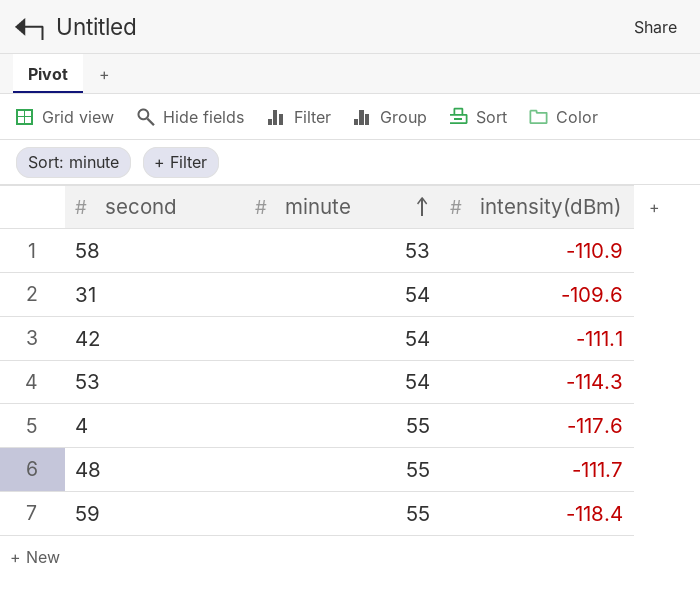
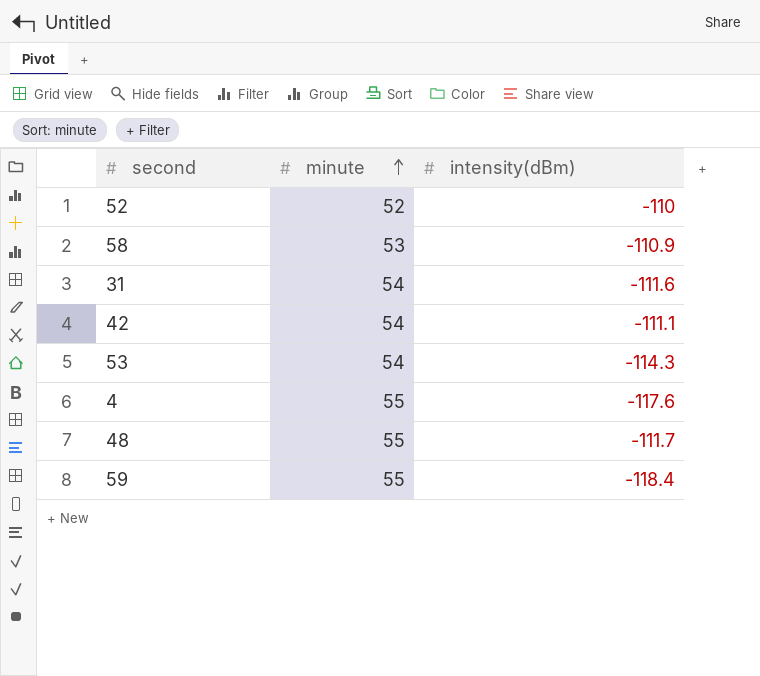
row 52: none -> 52 | -110
31 | intensity(dBm): -109.6 -> -111.6

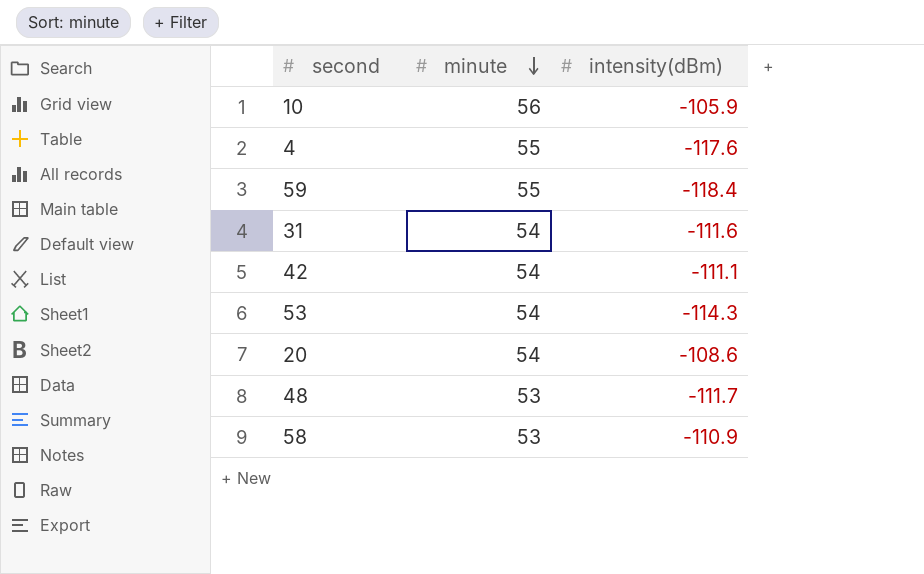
row order: minute ascending -> minute descending
row 52: 52 | -110 -> none
row 10: none -> 56 | -105.9
row 20: none -> 54 | -108.6
48 | minute: 55 -> 53

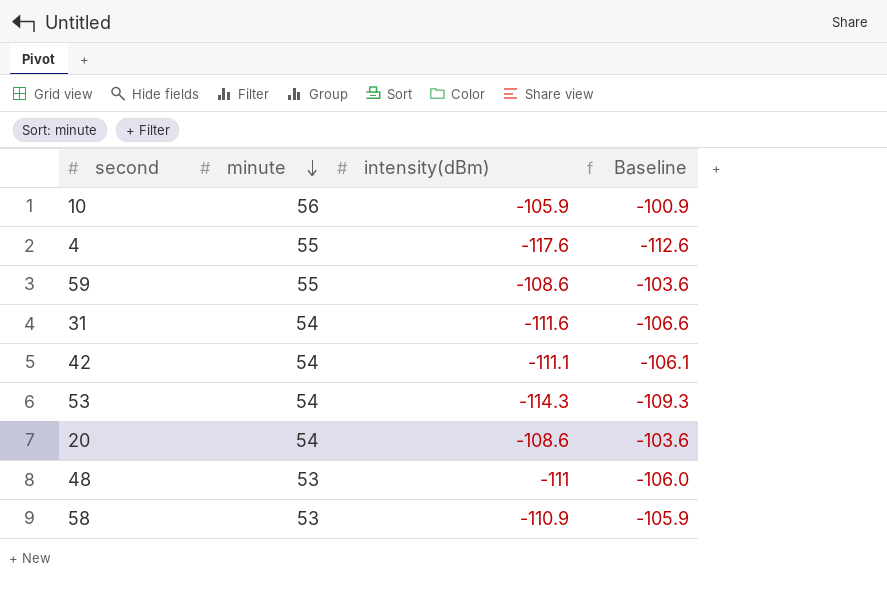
column Baseline | formula: none -> [intensity(dBm)] + 5
59 | intensity(dBm): -118.4 -> -108.6
48 | intensity(dBm): -111.7 -> -111

